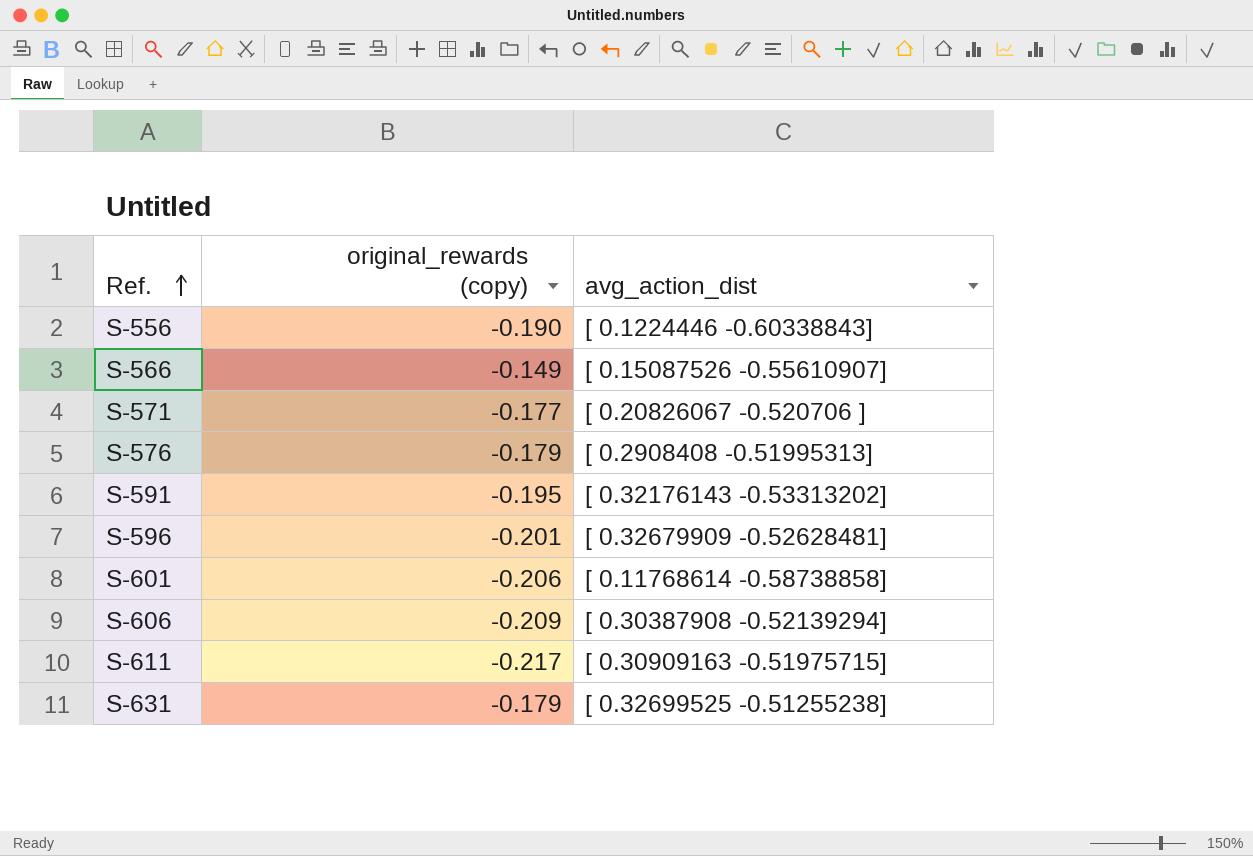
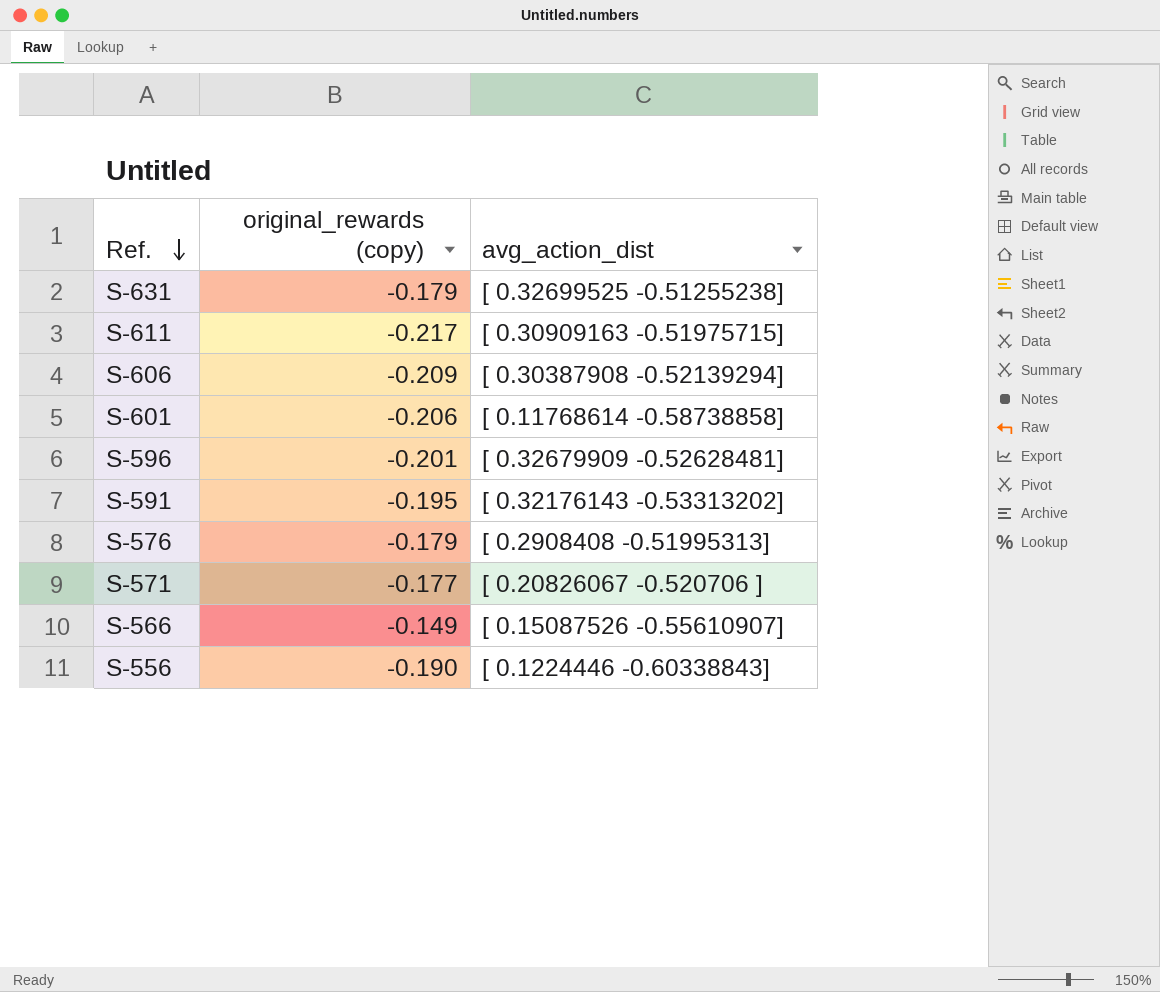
row order: Ref. ascending -> Ref. descending

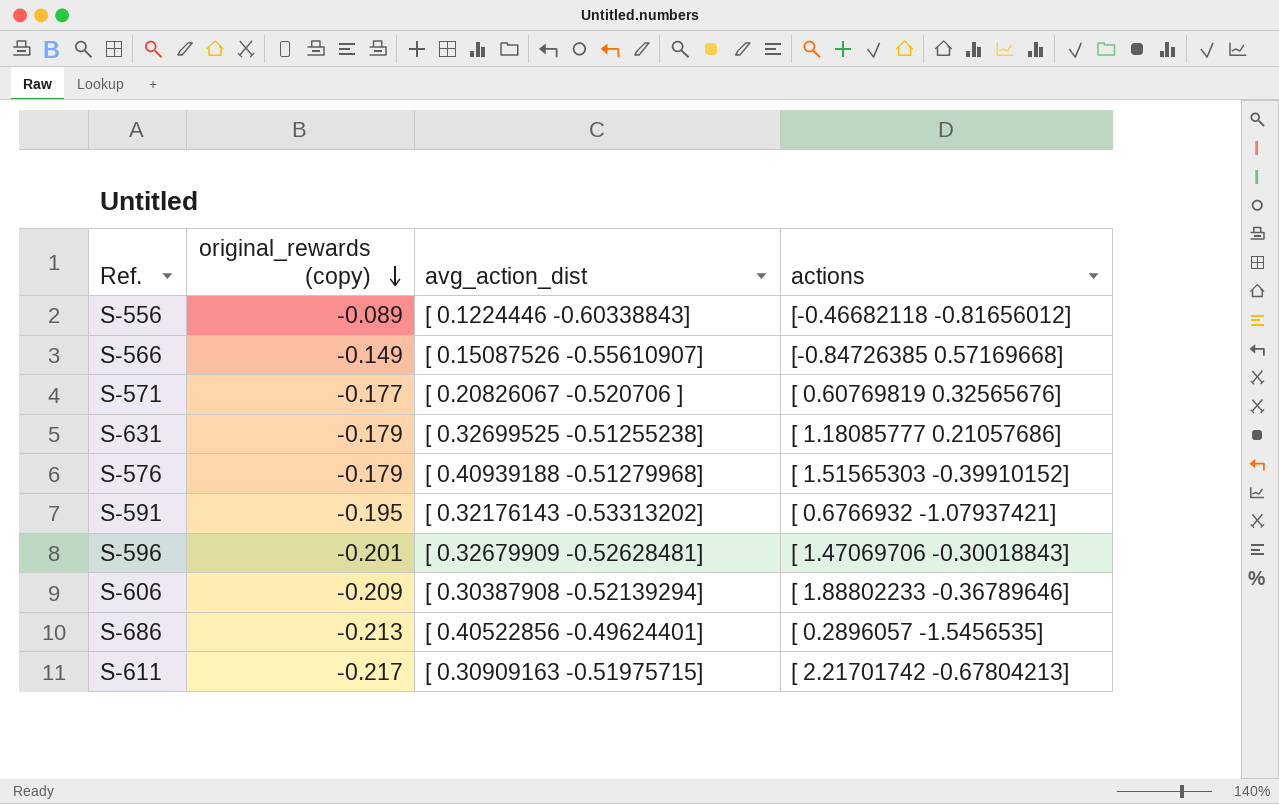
row order: Ref. descending -> original_rewards (copy) descending
column actions | position: none -> 4
row S-601: -0.206 | [ 0.11768614 -0.58738858] -> none
S-556 | original_rewards (copy): -0.190 -> -0.089
S-576 | avg_action_dist: [ 0.2908408 -0.51995313] -> [ 0.40939188 -0.51279968]
row S-686: none -> -0.213 | [ 0.40522856 -0.49624401] | [ 0.2896057 -1.5456535]

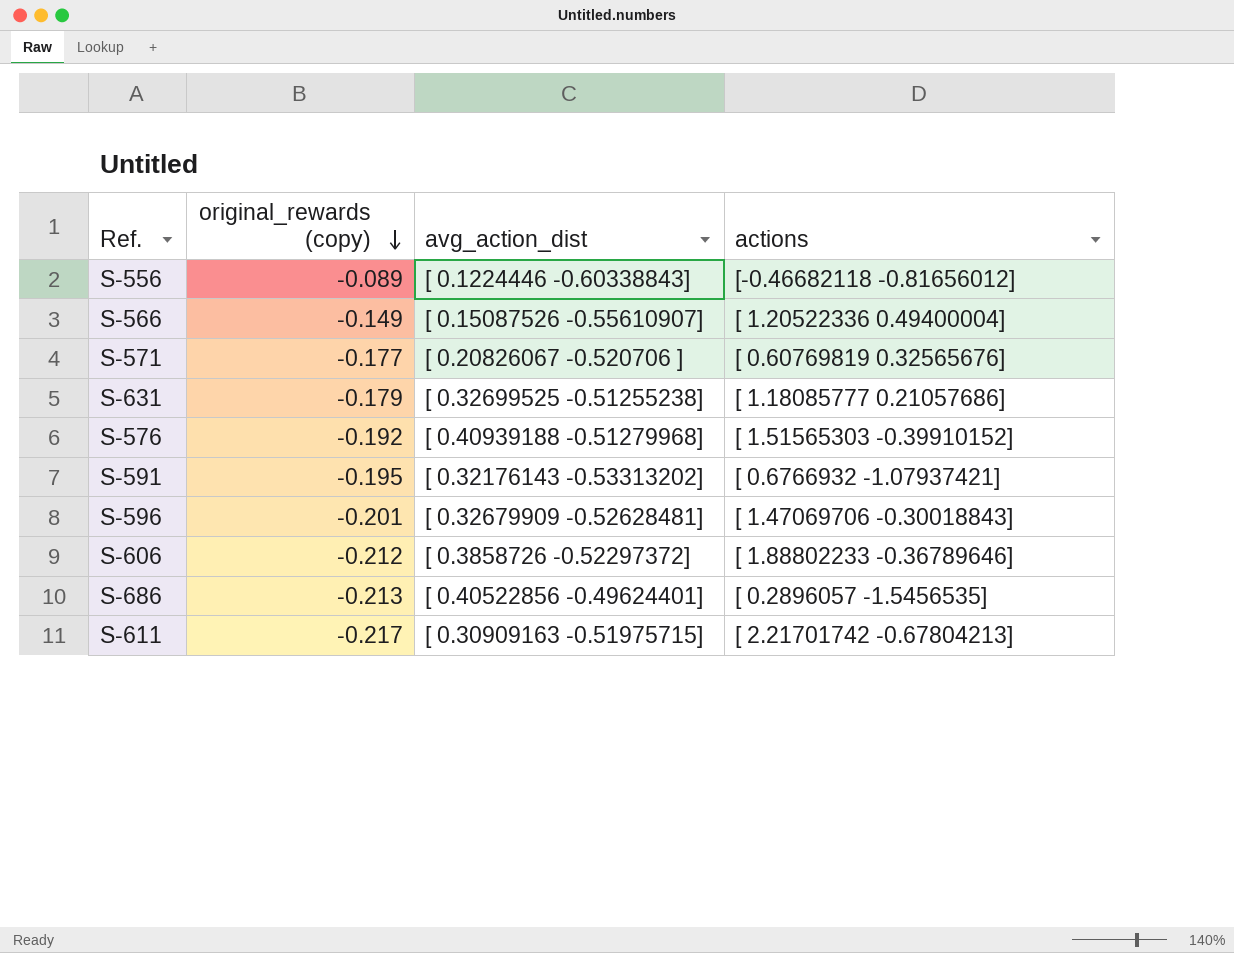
S-566 | actions: [-0.84726385 0.57169668] -> [ 1.20522336 0.49400004]
S-576 | original_rewards (copy): -0.179 -> -0.192
S-606 | original_rewards (copy): -0.209 -> -0.212
S-606 | avg_action_dist: [ 0.30387908 -0.52139294] -> [ 0.3858726 -0.52297372]

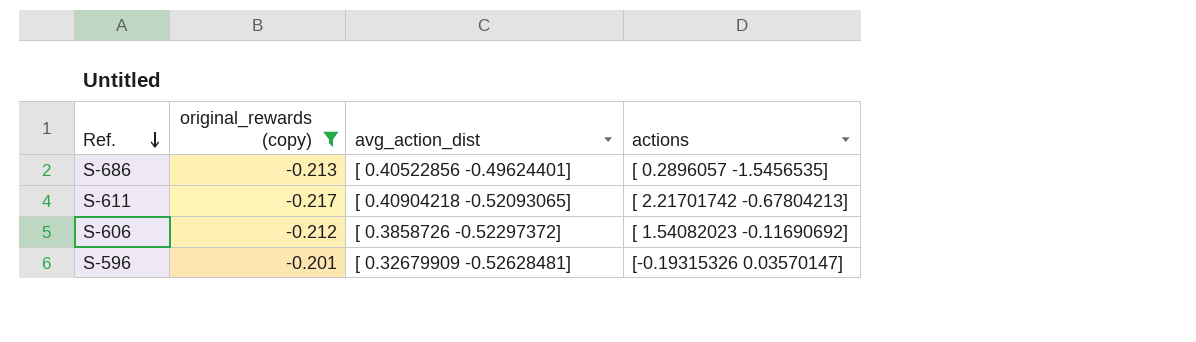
filter: none -> original_rewards (copy) <= -0.201
row order: original_rewards (copy) descending -> Ref. descending
S-611 | avg_action_dist: [ 0.30909163 -0.51975715] -> [ 0.40904218 -0.52093065]
S-606 | actions: [ 1.88802233 -0.36789646] -> [ 1.54082023 -0.11690692]
S-596 | actions: [ 1.47069706 -0.30018843] -> [-0.19315326 0.03570147]

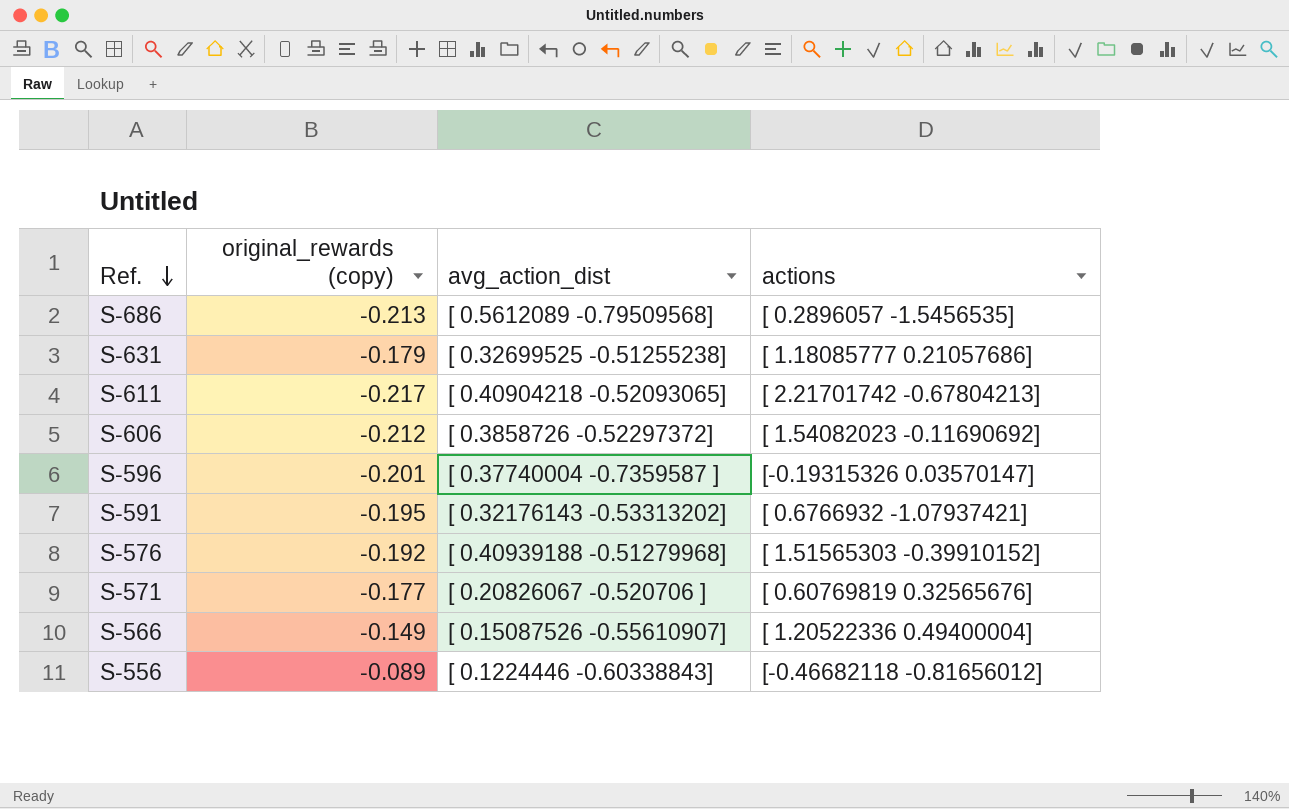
filter: original_rewards (copy) <= -0.201 -> none
S-686 | avg_action_dist: [ 0.40522856 -0.49624401] -> [ 0.5612089 -0.79509568]
S-596 | avg_action_dist: [ 0.32679909 -0.52628481] -> [ 0.37740004 -0.7359587 ]

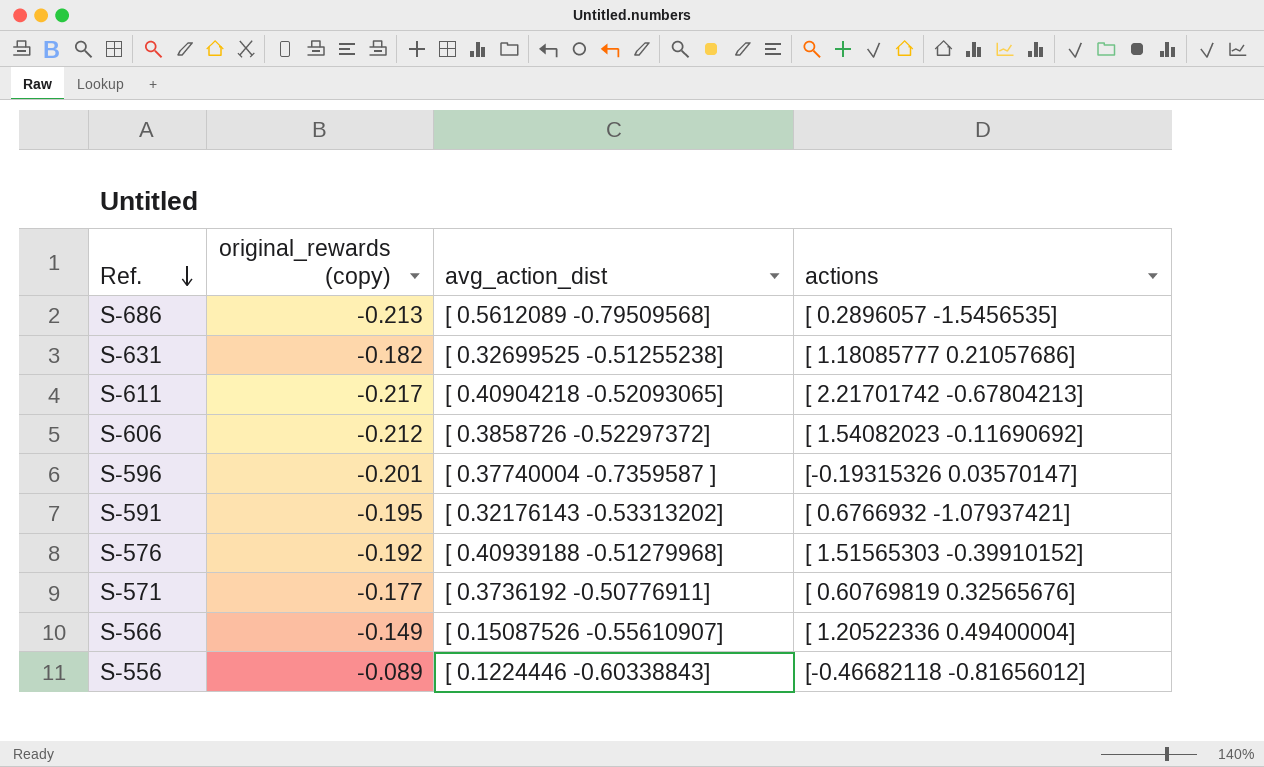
S-631 | original_rewards (copy): -0.179 -> -0.182
S-571 | avg_action_dist: [ 0.20826067 -0.520706 ] -> [ 0.3736192 -0.50776911]

